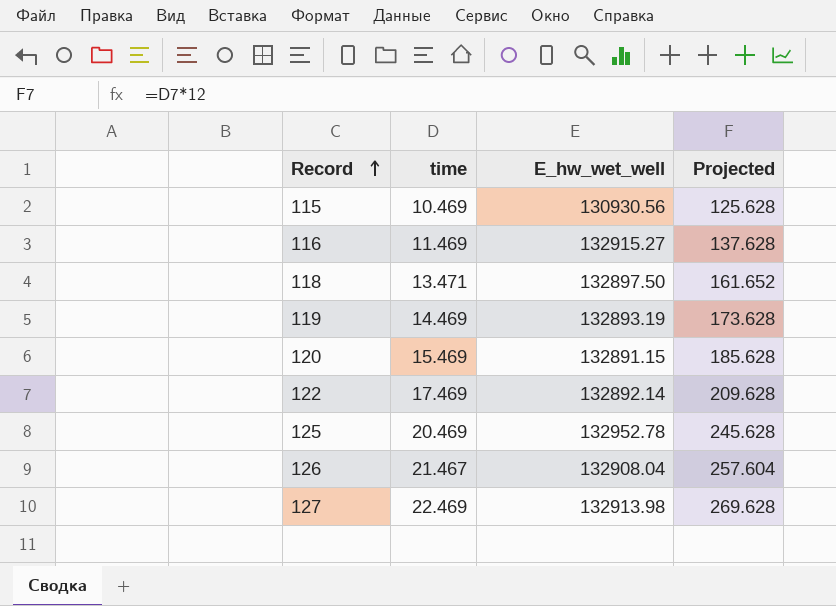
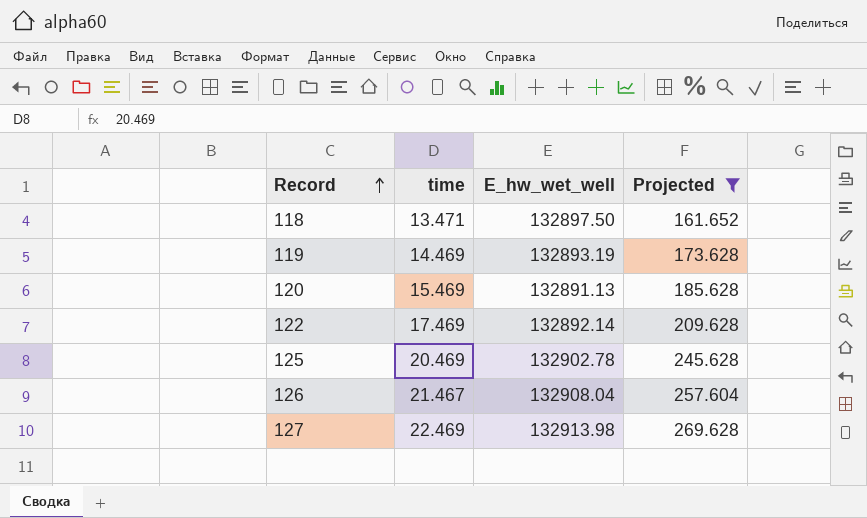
filter: none -> Projected >= 161.652
120 | E_hw_wet_well: 132891.15 -> 132891.13
125 | E_hw_wet_well: 132952.78 -> 132902.78

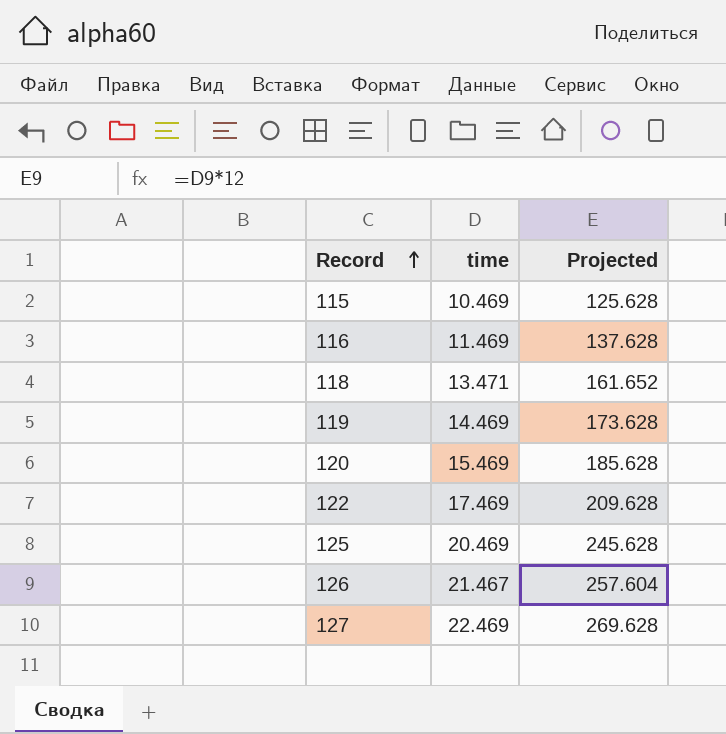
filter: Projected >= 161.652 -> none
column E_hw_wet_well | position: 3 -> none

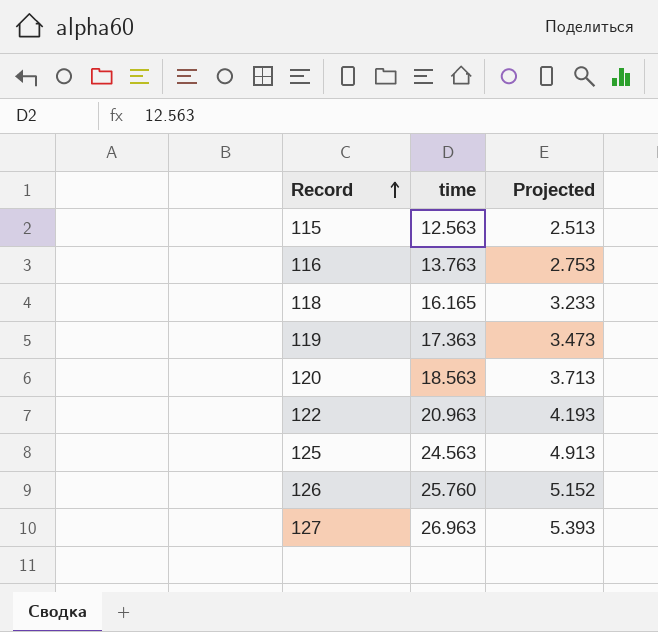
column Projected | formula: [time] * 12 -> [time] * 0.2
115 | time: 10.469 -> 12.563
116 | time: 11.469 -> 13.763
118 | time: 13.471 -> 16.165
119 | time: 14.469 -> 17.363
120 | time: 15.469 -> 18.563
122 | time: 17.469 -> 20.963
125 | time: 20.469 -> 24.563
126 | time: 21.467 -> 25.760
127 | time: 22.469 -> 26.963

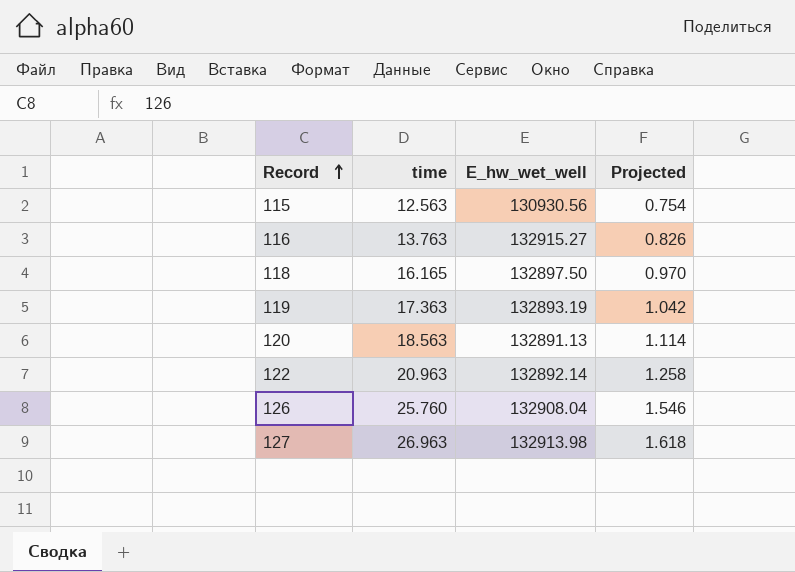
column E_hw_wet_well | position: none -> 3
column Projected | formula: [time] * 0.2 -> [time] * 0.06
row 125: 24.563 | 4.913 -> none

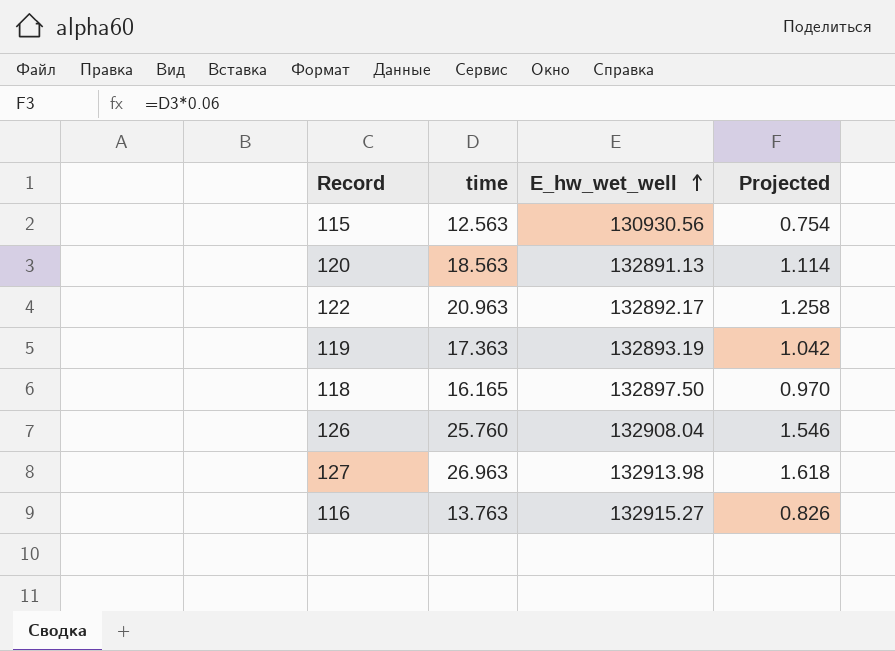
row order: Record ascending -> E_hw_wet_well ascending
122 | E_hw_wet_well: 132892.14 -> 132892.17

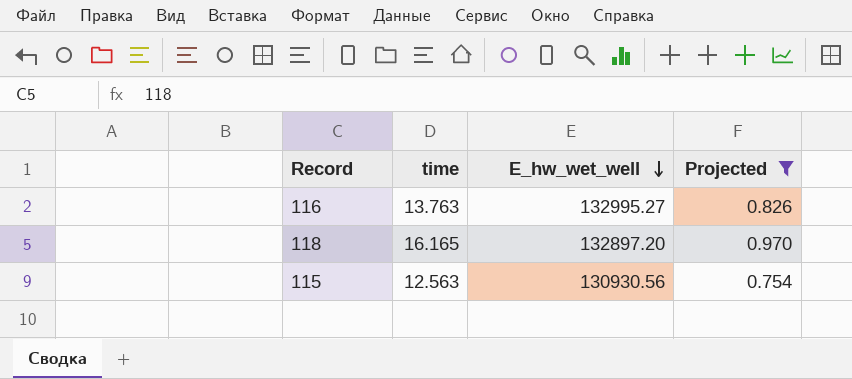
filter: none -> Projected <= 0.970
row order: E_hw_wet_well ascending -> E_hw_wet_well descending
116 | E_hw_wet_well: 132915.27 -> 132995.27
118 | E_hw_wet_well: 132897.50 -> 132897.20

